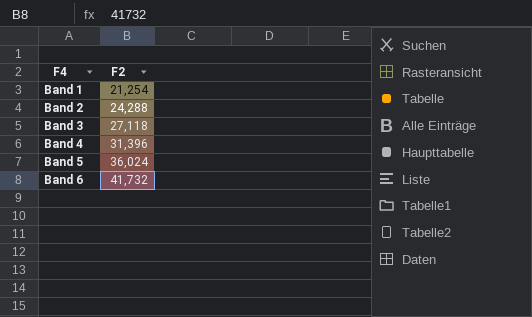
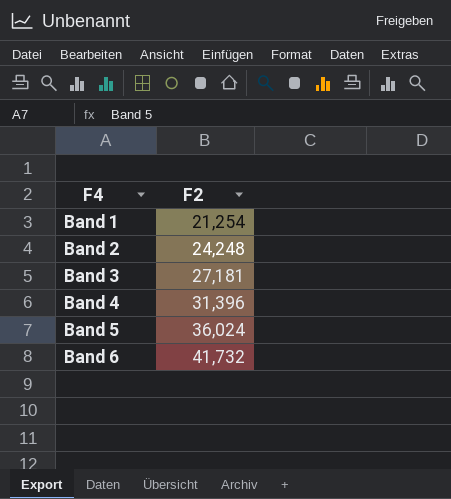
Band 2 | F2: 24,288 -> 24,248
Band 3 | F2: 27,118 -> 27,181

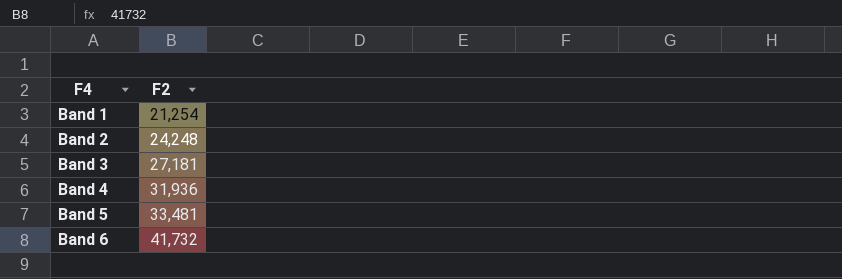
Band 4 | F2: 31,396 -> 31,936
Band 5 | F2: 36,024 -> 33,481

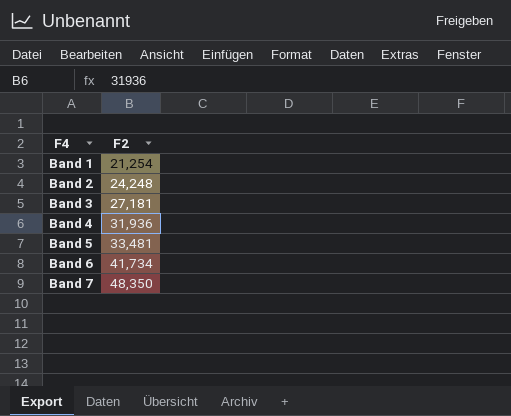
Band 6 | F2: 41,732 -> 41,734
row Band 7: none -> 48,350

